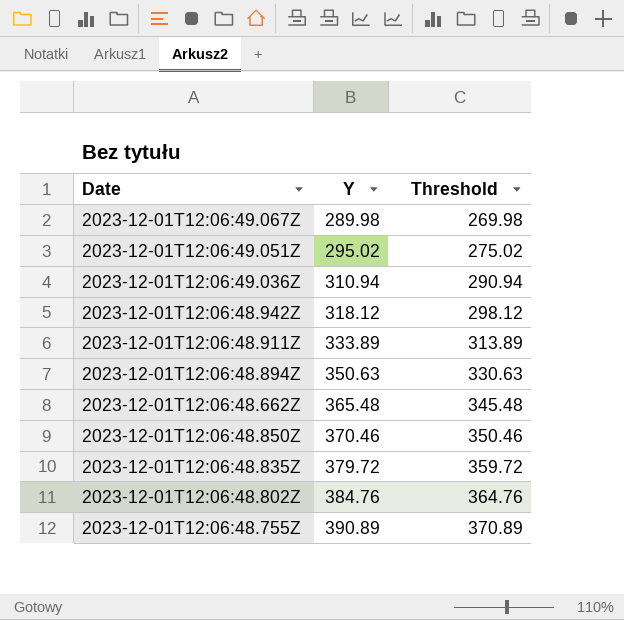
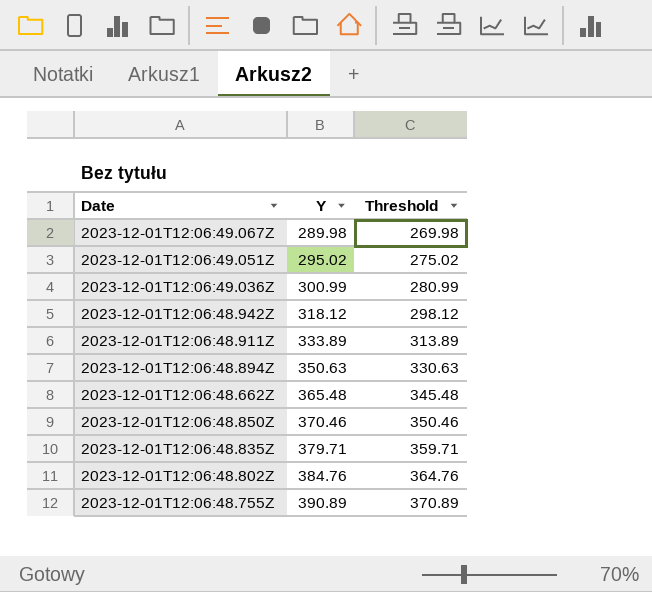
2023-12-01T12:06:49.036Z | Y: 310.94 -> 300.99
2023-12-01T12:06:49.036Z | Threshold: 290.94 -> 280.99
2023-12-01T12:06:48.835Z | Y: 379.72 -> 379.71
2023-12-01T12:06:48.835Z | Threshold: 359.72 -> 359.71

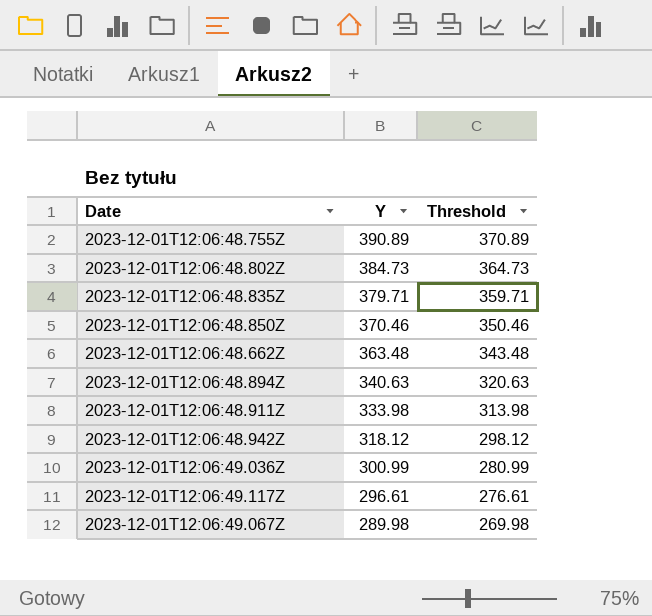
row order: Y ascending -> Y descending
row 2023-12-01T12:06:49.051Z: 295.02 | 275.02 -> none
2023-12-01T12:06:48.802Z | Y: 384.76 -> 384.73
2023-12-01T12:06:48.802Z | Threshold: 364.76 -> 364.73
2023-12-01T12:06:48.662Z | Y: 365.48 -> 363.48
2023-12-01T12:06:48.662Z | Threshold: 345.48 -> 343.48
2023-12-01T12:06:48.894Z | Y: 350.63 -> 340.63
2023-12-01T12:06:48.894Z | Threshold: 330.63 -> 320.63
2023-12-01T12:06:48.911Z | Y: 333.89 -> 333.98
2023-12-01T12:06:48.911Z | Threshold: 313.89 -> 313.98
row 2023-12-01T12:06:49.117Z: none -> 296.61 | 276.61

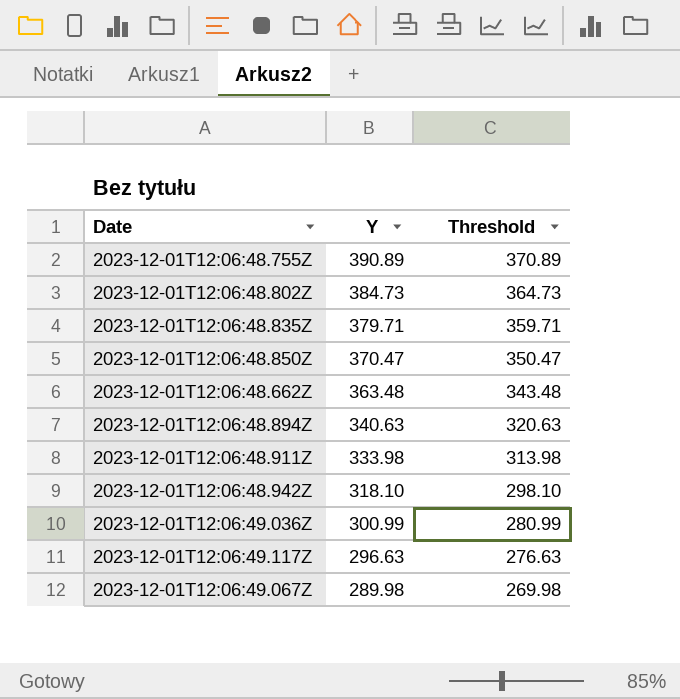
2023-12-01T12:06:48.850Z | Y: 370.46 -> 370.47
2023-12-01T12:06:48.850Z | Threshold: 350.46 -> 350.47
2023-12-01T12:06:48.942Z | Y: 318.12 -> 318.10
2023-12-01T12:06:48.942Z | Threshold: 298.12 -> 298.10
2023-12-01T12:06:49.117Z | Y: 296.61 -> 296.63
2023-12-01T12:06:49.117Z | Threshold: 276.61 -> 276.63

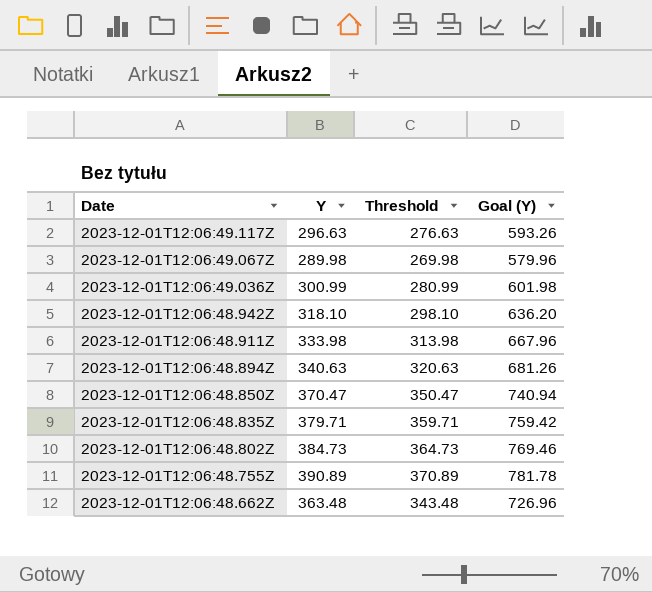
row order: Y descending -> Date descending
column Goal (Y) | formula: none -> [Y] * 2

